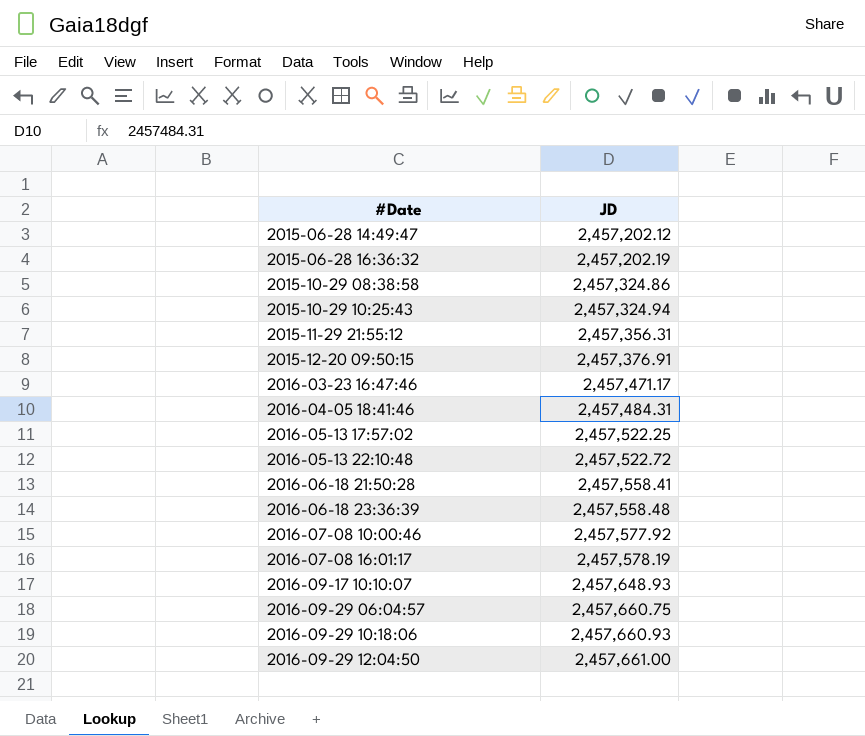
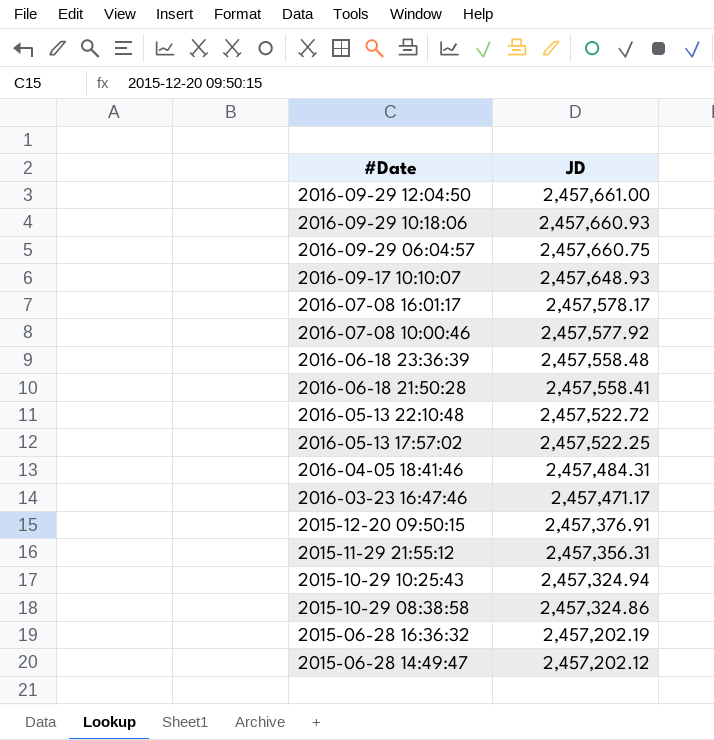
row order: #Date ascending -> #Date descending
2016-07-08 16:01:17 | JD: 2,457,578.19 -> 2,457,578.17

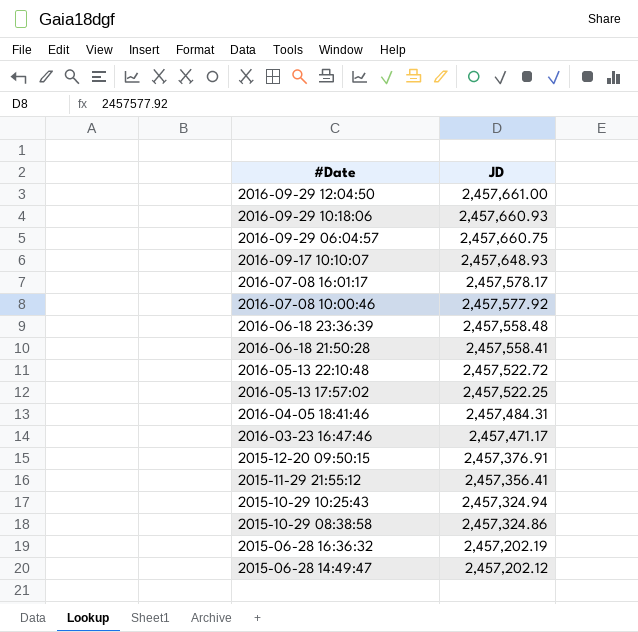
2015-11-29 21:55:12 | JD: 2,457,356.31 -> 2,457,356.41

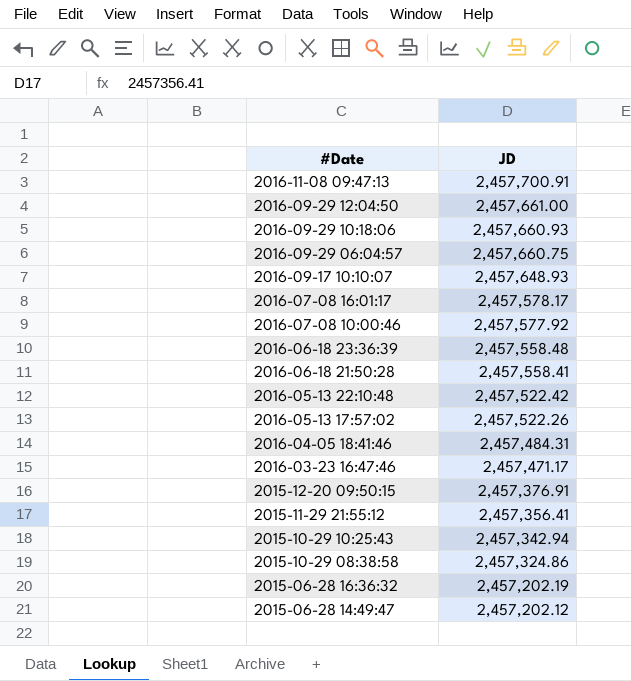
row 2016-11-08 09:47:13: none -> 2,457,700.91
2016-05-13 22:10:48 | JD: 2,457,522.72 -> 2,457,522.42
2016-05-13 17:57:02 | JD: 2,457,522.25 -> 2,457,522.26
2015-10-29 10:25:43 | JD: 2,457,324.94 -> 2,457,342.94

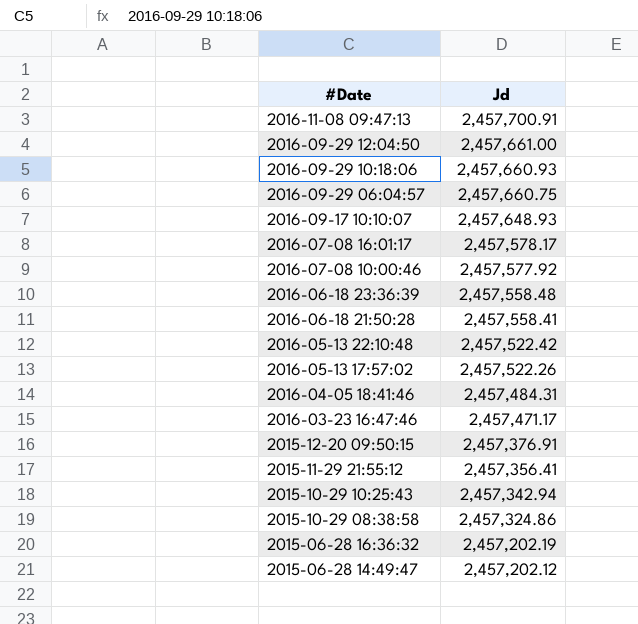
column name: JD -> Jd

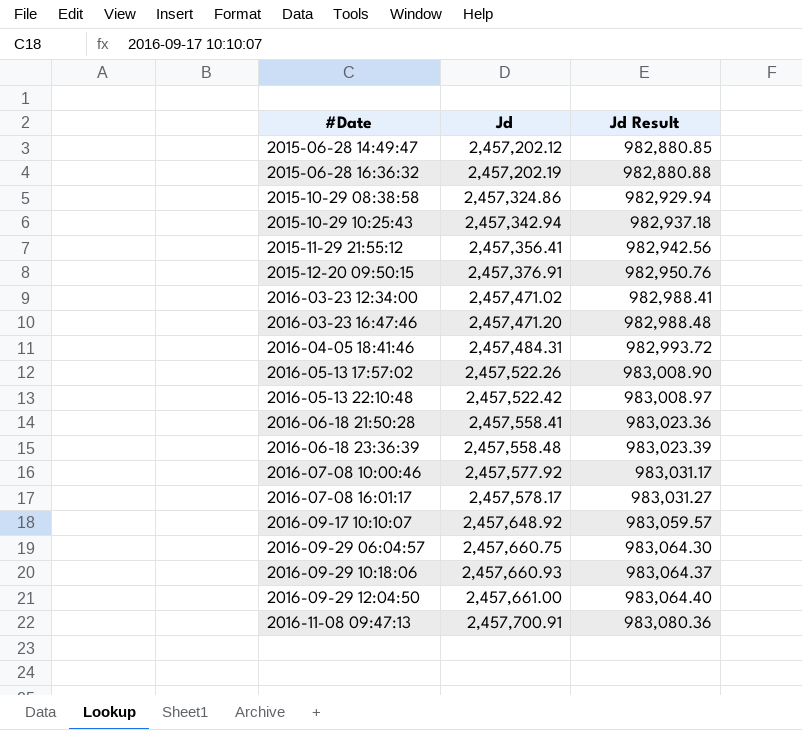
row order: #Date descending -> #Date ascending
column Jd Result | formula: none -> [Jd] * 0.4
row 2016-03-23 12:34:00: none -> 2,457,471.02 | 982,988.41
2016-03-23 16:47:46 | Jd: 2,457,471.17 -> 2,457,471.20
2016-09-17 10:10:07 | Jd: 2,457,648.93 -> 2,457,648.92

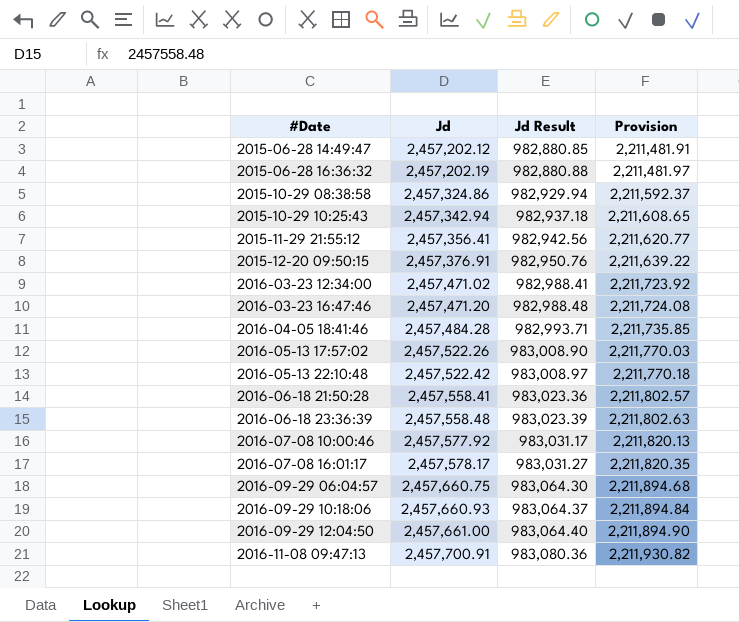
column Provision | formula: none -> [Jd] * 0.9
row 2016-09-17 10:10:07: 2,457,648.92 | 983,059.57 -> none
2016-04-05 18:41:46 | Jd: 2,457,484.31 -> 2,457,484.28
2016-04-05 18:41:46 | Jd Result: 982,993.72 -> 982,993.71

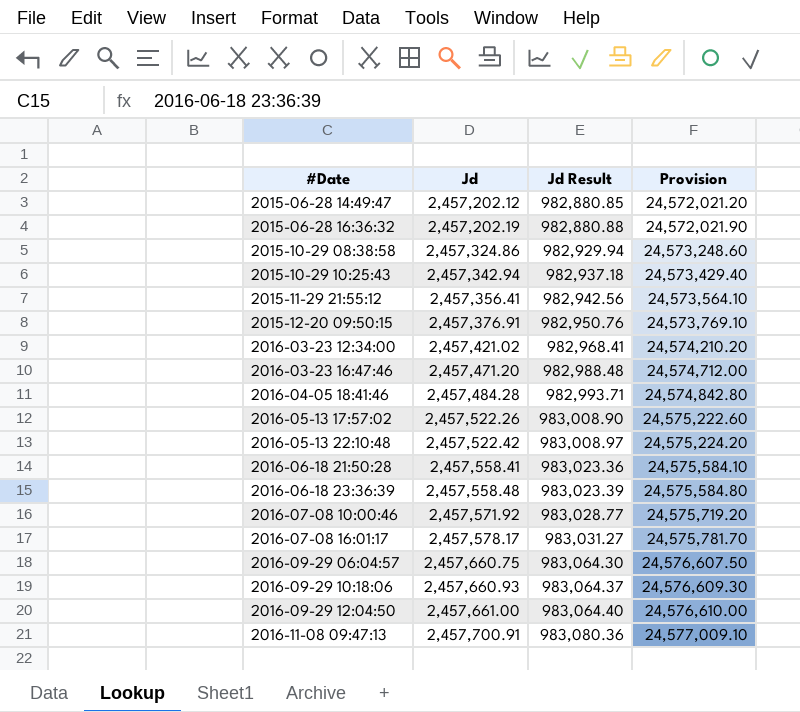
column Provision | formula: [Jd] * 0.9 -> [Jd] * 10
2016-03-23 12:34:00 | Jd: 2,457,471.02 -> 2,457,421.02
2016-03-23 12:34:00 | Jd Result: 982,988.41 -> 982,968.41
2016-07-08 10:00:46 | Jd: 2,457,577.92 -> 2,457,571.92
2016-07-08 10:00:46 | Jd Result: 983,031.17 -> 983,028.77

